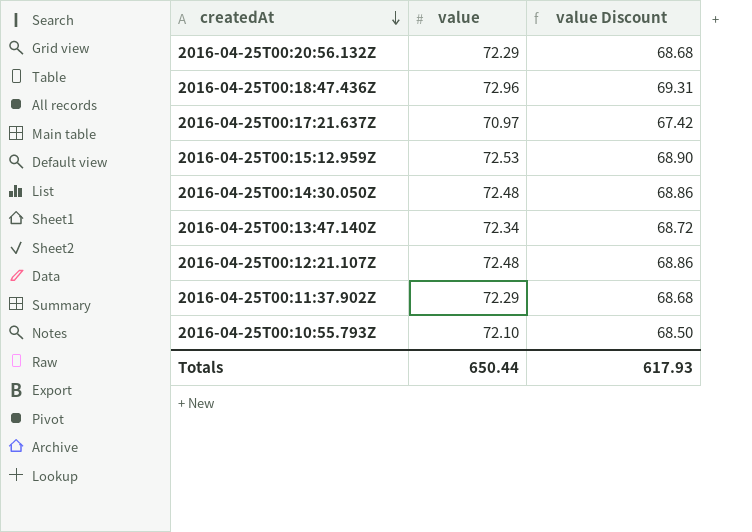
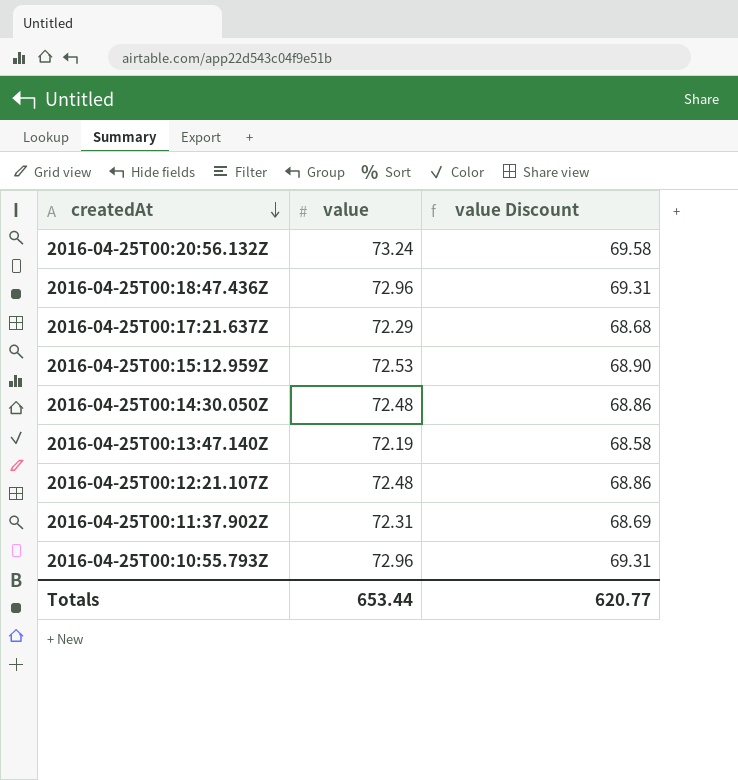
2016-04-25T00:20:56.132Z | value: 72.29 -> 73.24
2016-04-25T00:20:56.132Z | value Discount: 68.68 -> 69.58
2016-04-25T00:17:21.637Z | value: 70.97 -> 72.29
2016-04-25T00:17:21.637Z | value Discount: 67.42 -> 68.68
2016-04-25T00:13:47.140Z | value: 72.34 -> 72.19
2016-04-25T00:13:47.140Z | value Discount: 68.72 -> 68.58
2016-04-25T00:11:37.902Z | value: 72.29 -> 72.31
2016-04-25T00:11:37.902Z | value Discount: 68.68 -> 68.69
2016-04-25T00:10:55.793Z | value: 72.10 -> 72.96
2016-04-25T00:10:55.793Z | value Discount: 68.50 -> 69.31
Totals | value: 650.44 -> 653.44
Totals | value Discount: 617.93 -> 620.77

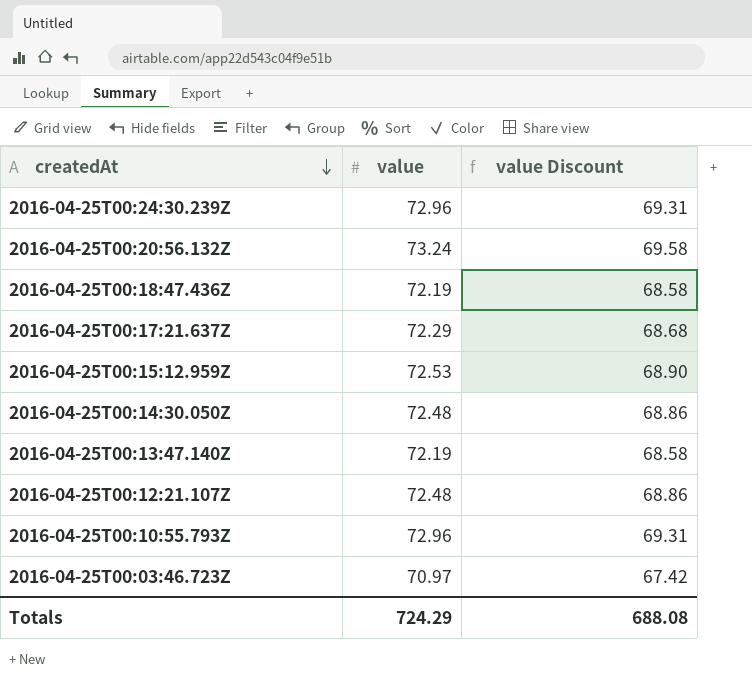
row 2016-04-25T00:11:37.902Z: 72.31 | 68.69 -> none
row 2016-04-25T00:24:30.239Z: none -> 72.96 | 69.31
2016-04-25T00:18:47.436Z | value: 72.96 -> 72.19
2016-04-25T00:18:47.436Z | value Discount: 69.31 -> 68.58
row 2016-04-25T00:03:46.723Z: none -> 70.97 | 67.42
Totals | value: 653.44 -> 724.29
Totals | value Discount: 620.77 -> 688.08

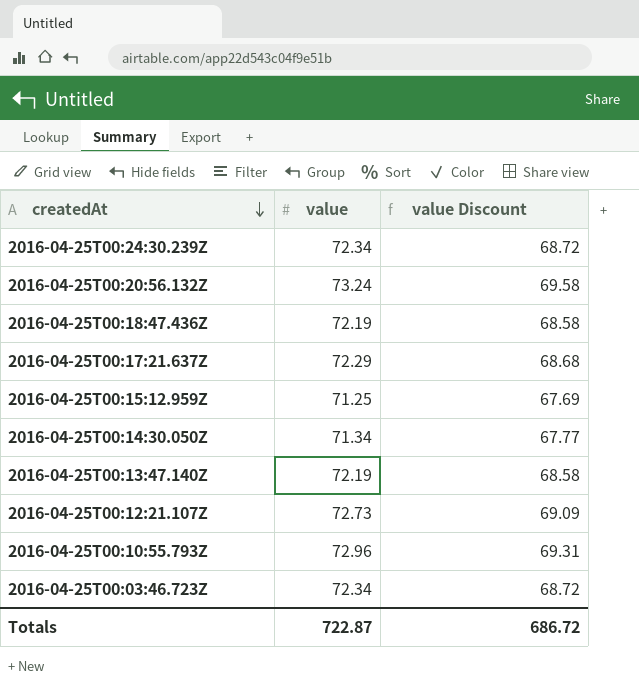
2016-04-25T00:24:30.239Z | value: 72.96 -> 72.34
2016-04-25T00:24:30.239Z | value Discount: 69.31 -> 68.72
2016-04-25T00:15:12.959Z | value: 72.53 -> 71.25
2016-04-25T00:15:12.959Z | value Discount: 68.90 -> 67.69
2016-04-25T00:14:30.050Z | value: 72.48 -> 71.34
2016-04-25T00:14:30.050Z | value Discount: 68.86 -> 67.77
2016-04-25T00:12:21.107Z | value: 72.48 -> 72.73
2016-04-25T00:12:21.107Z | value Discount: 68.86 -> 69.09
2016-04-25T00:03:46.723Z | value: 70.97 -> 72.34
2016-04-25T00:03:46.723Z | value Discount: 67.42 -> 68.72
Totals | value: 724.29 -> 722.87
Totals | value Discount: 688.08 -> 686.72

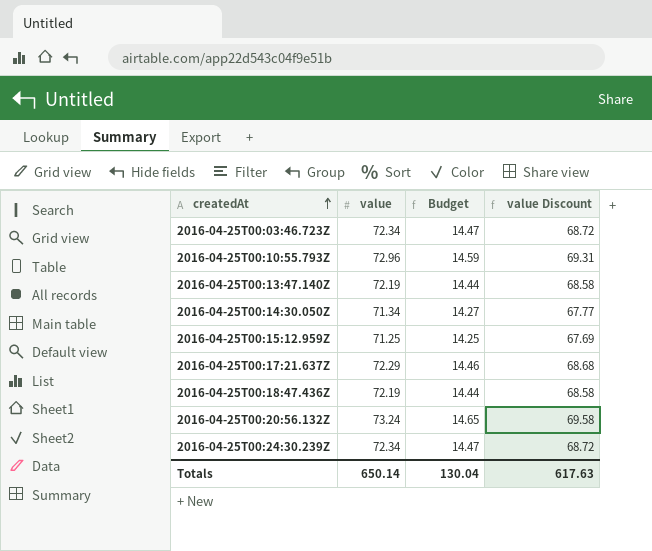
row order: createdAt descending -> createdAt ascending
column Budget | formula: none -> [value] * 0.2
row 2016-04-25T00:12:21.107Z: 72.73 | 69.09 -> none
Totals | value: 722.87 -> 650.14
Totals | value Discount: 686.72 -> 617.63

